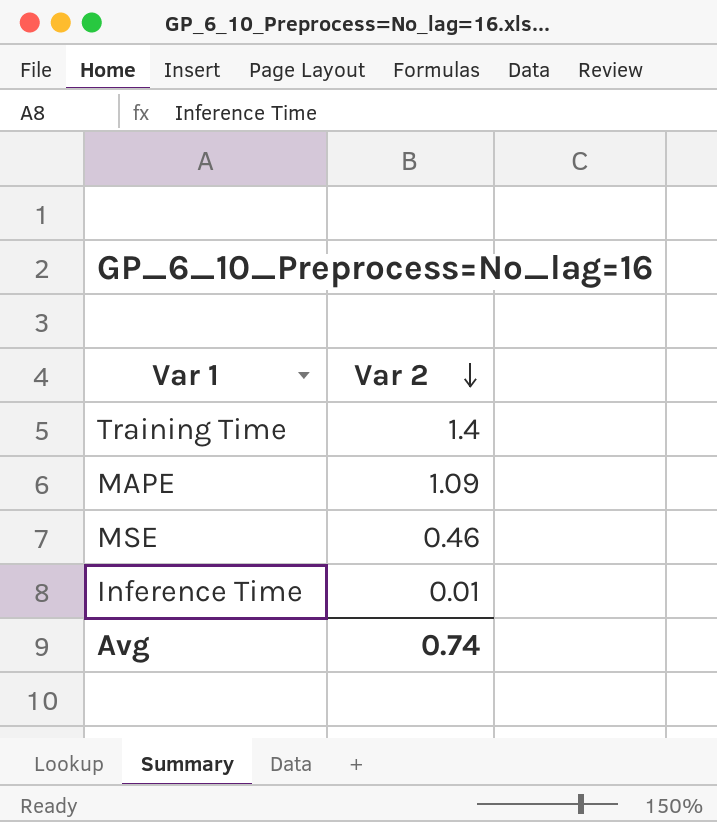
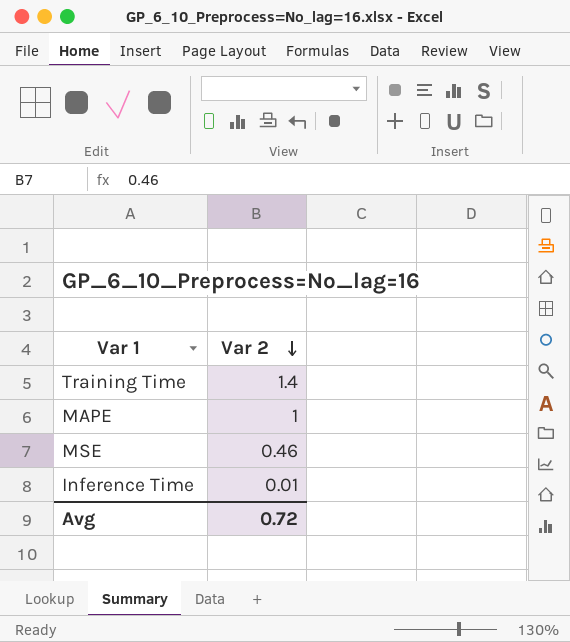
MAPE | Var 2: 1.09 -> 1
Avg | Var 2: 0.74 -> 0.72

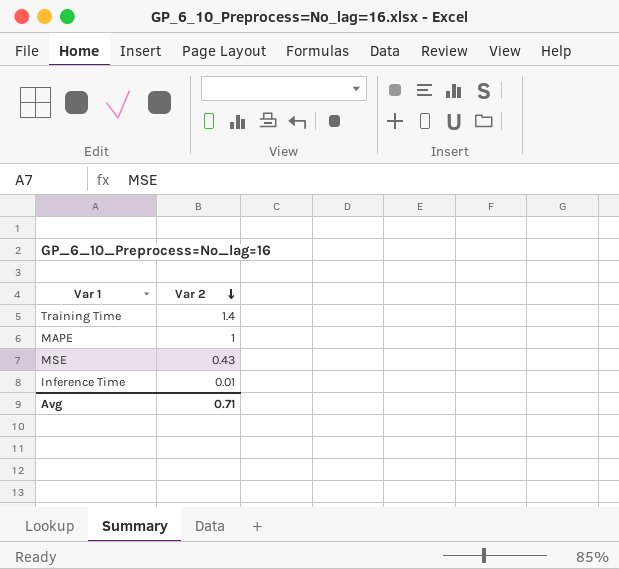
MSE | Var 2: 0.46 -> 0.43
Avg | Var 2: 0.72 -> 0.71

